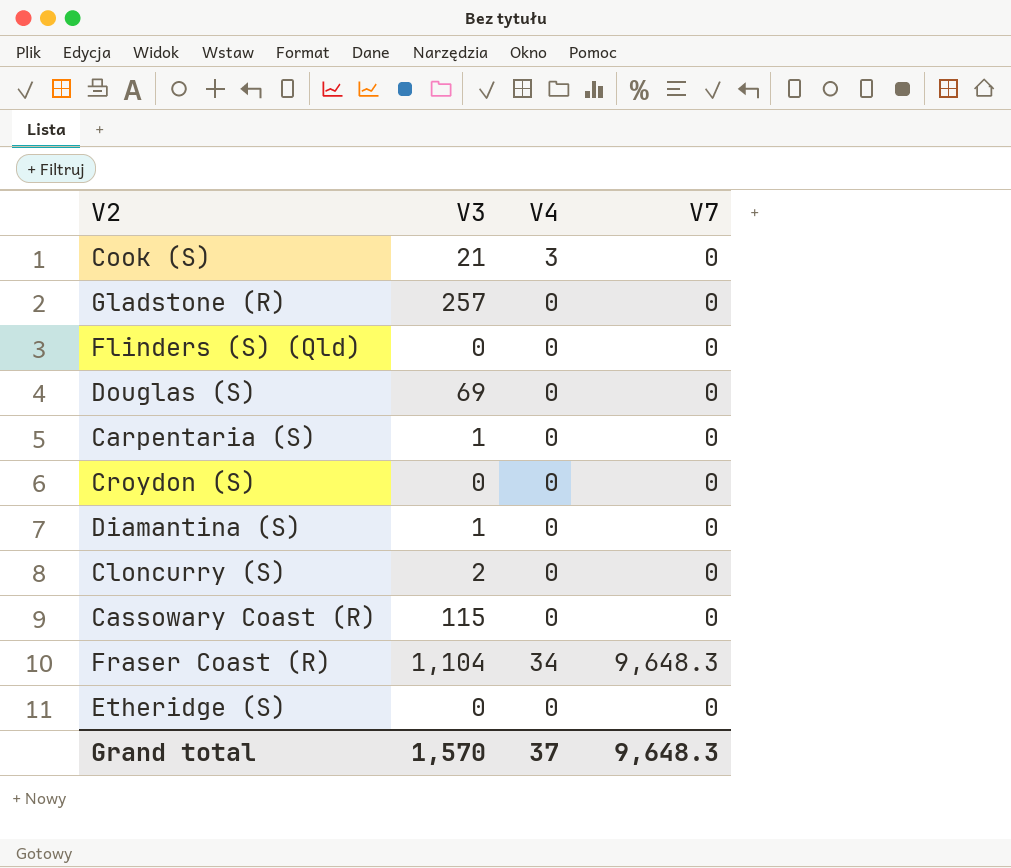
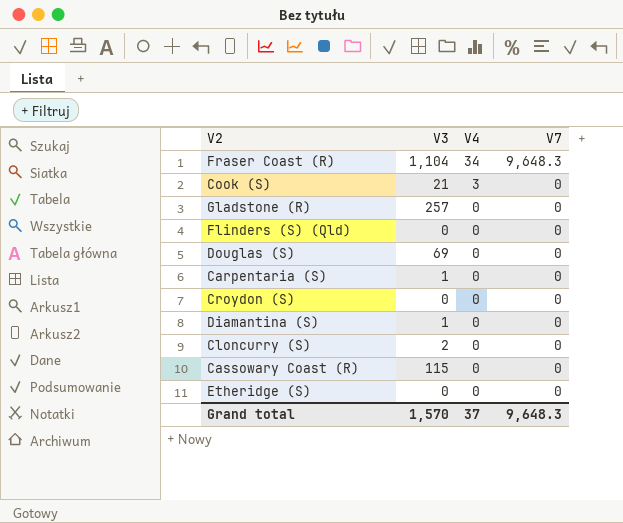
row order: none -> V4 descending

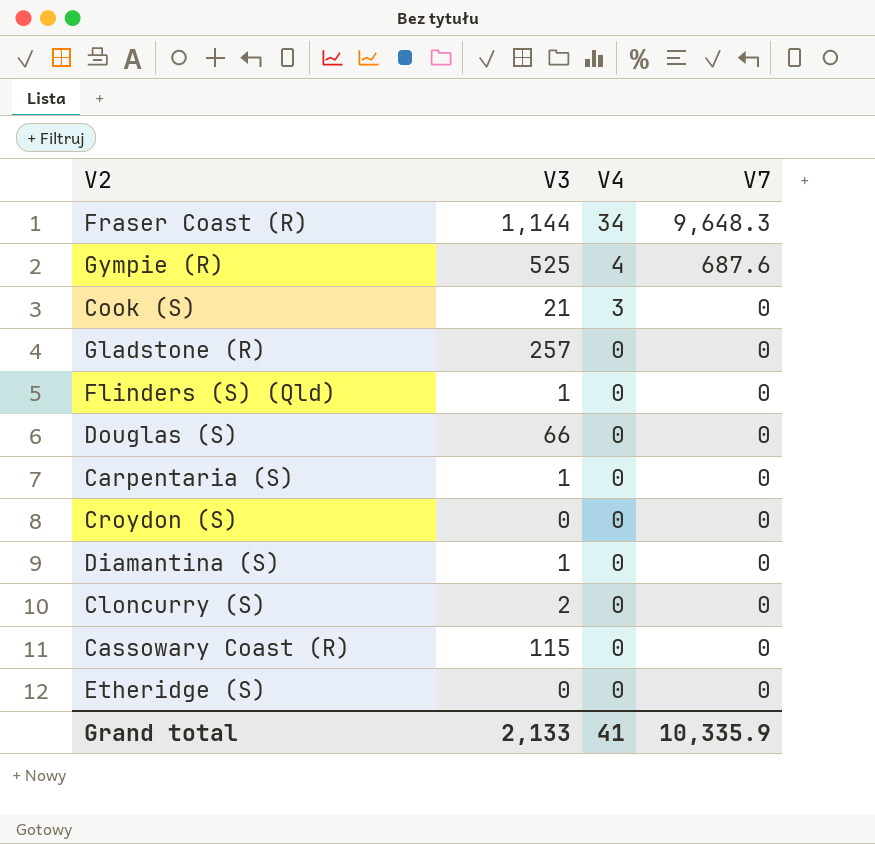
Fraser Coast (R) | V3: 1,104 -> 1,144
row Gympie (R): none -> 525 | 4 | 687.6
Flinders (S) (Qld) | V3: 0 -> 1
Douglas (S) | V3: 69 -> 66
Grand total | V3: 1,570 -> 2,133
Grand total | V4: 37 -> 41
Grand total | V7: 9,648.3 -> 10,335.9

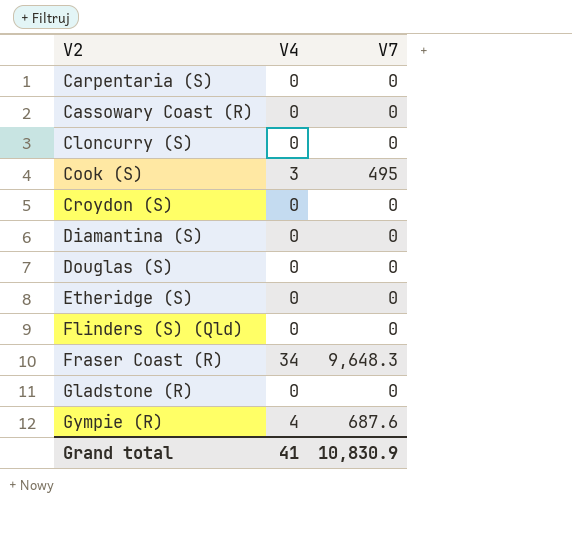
row order: V4 descending -> V2 ascending
column V3 | position: 2 -> none
Cook (S) | V7: 0 -> 495
Grand total | V7: 10,335.9 -> 10,830.9

